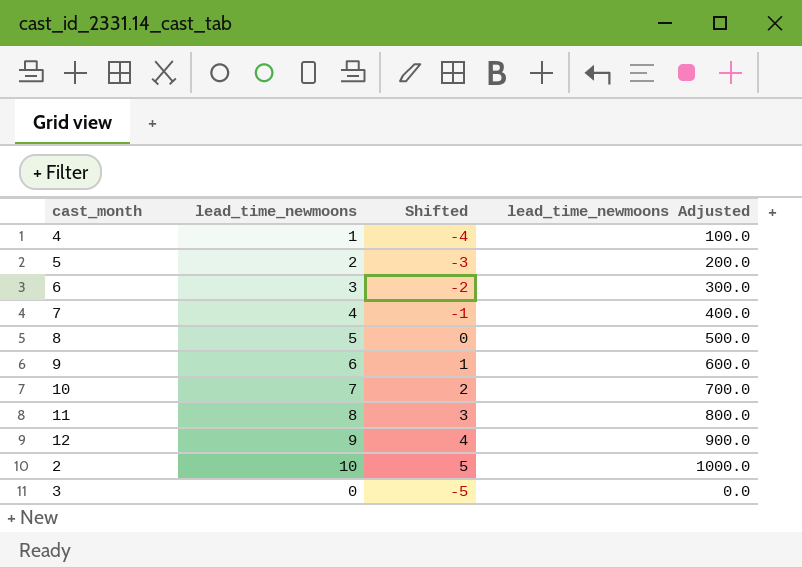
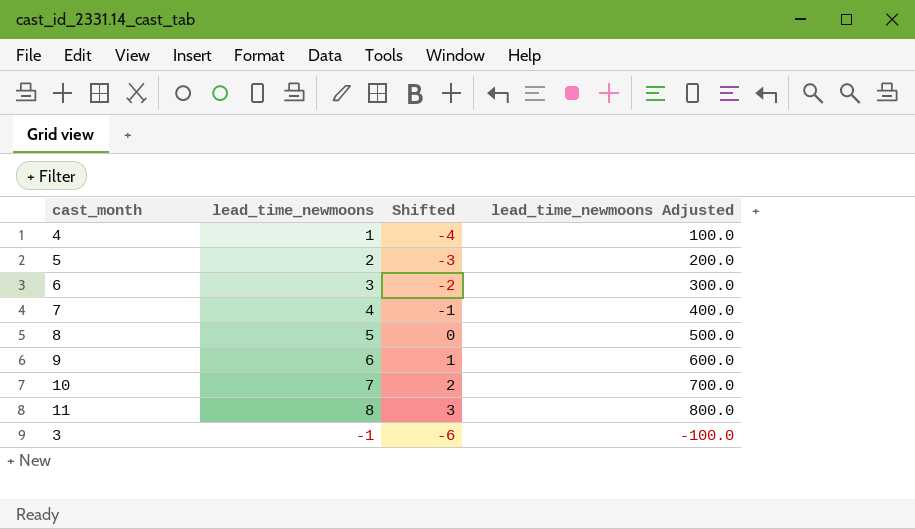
row 12: 9 | 4 | 900.0 -> none
row 2: 10 | 5 | 1000.0 -> none
3 | lead_time_newmoons: 0 -> -1
3 | Shifted: -5 -> -6
3 | lead_time_newmoons Adjusted: 0.0 -> -100.0

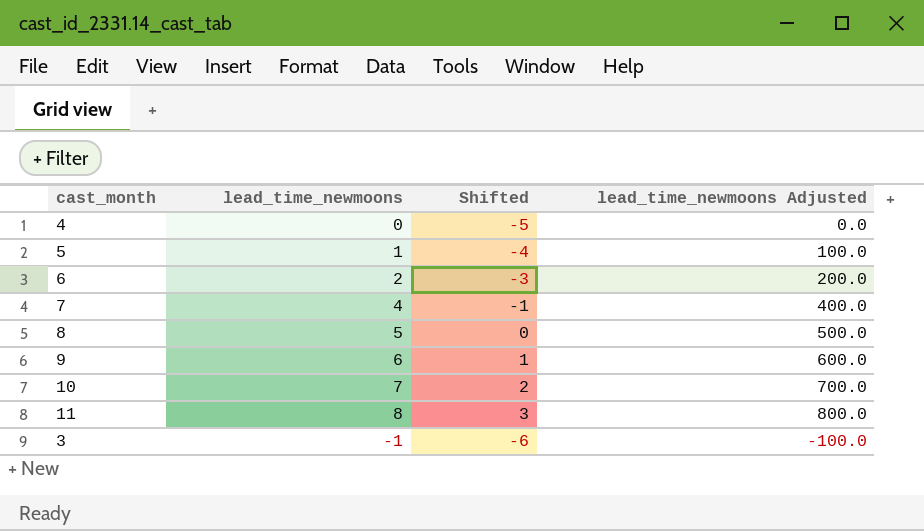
4 | lead_time_newmoons: 1 -> 0
4 | Shifted: -4 -> -5
4 | lead_time_newmoons Adjusted: 100.0 -> 0.0
5 | lead_time_newmoons: 2 -> 1
5 | Shifted: -3 -> -4
5 | lead_time_newmoons Adjusted: 200.0 -> 100.0
6 | lead_time_newmoons: 3 -> 2
6 | Shifted: -2 -> -3
6 | lead_time_newmoons Adjusted: 300.0 -> 200.0

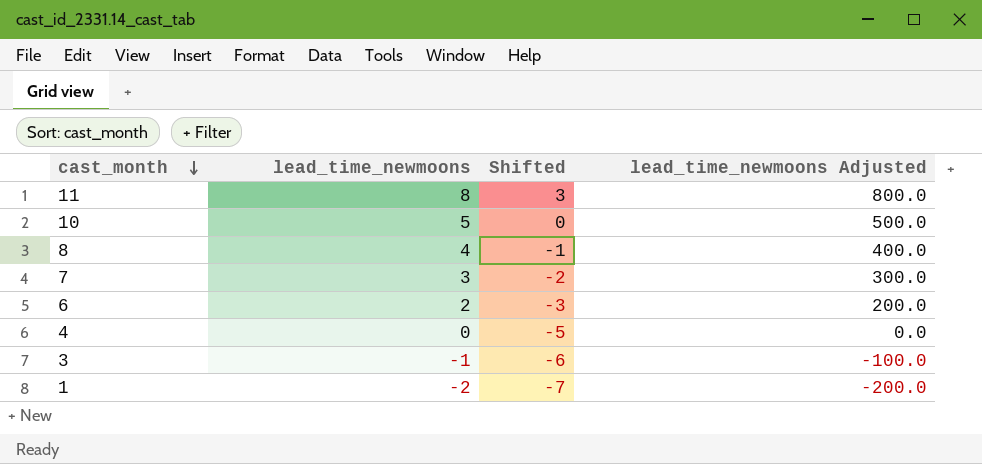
row order: none -> cast_month descending
row 5: 1 | -4 | 100.0 -> none
row 9: 6 | 1 | 600.0 -> none
10 | lead_time_newmoons: 7 -> 5
10 | Shifted: 2 -> 0
10 | lead_time_newmoons Adjusted: 700.0 -> 500.0
8 | lead_time_newmoons: 5 -> 4
8 | Shifted: 0 -> -1
8 | lead_time_newmoons Adjusted: 500.0 -> 400.0
7 | lead_time_newmoons: 4 -> 3
7 | Shifted: -1 -> -2
7 | lead_time_newmoons Adjusted: 400.0 -> 300.0
row 1: none -> -2 | -7 | -200.0

